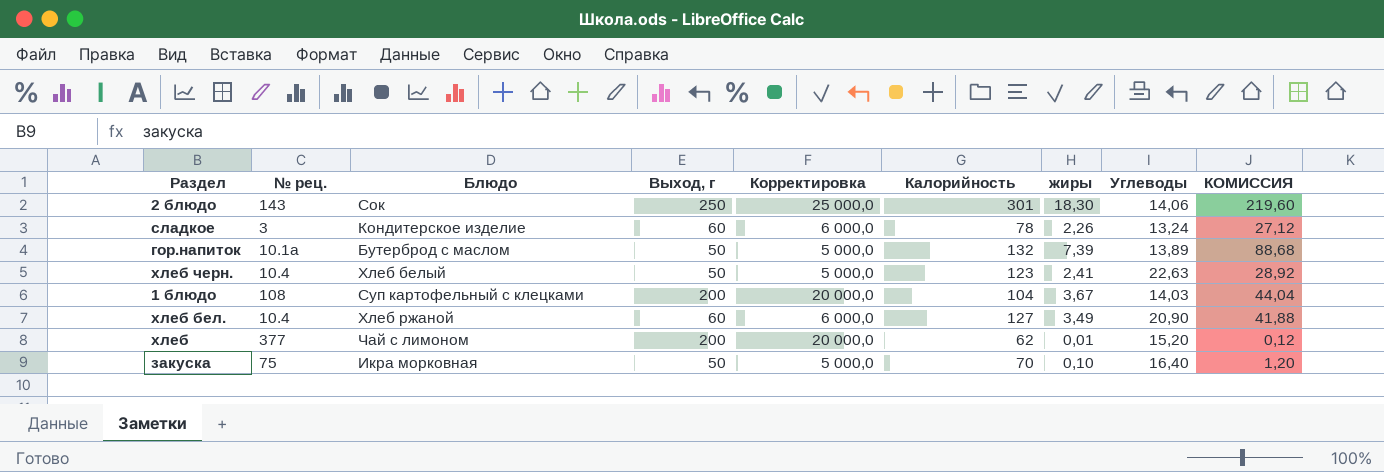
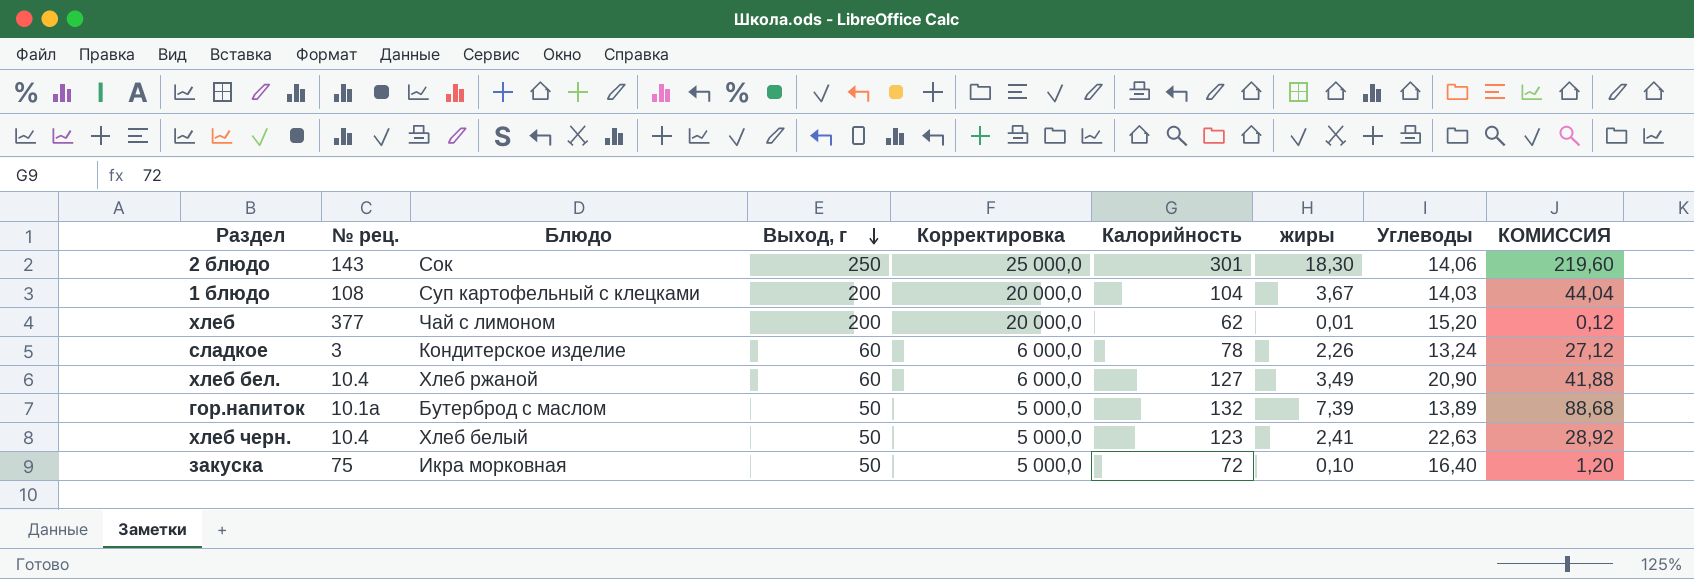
row order: none -> Выход, г descending
закуска | Калорийность: 70 -> 72

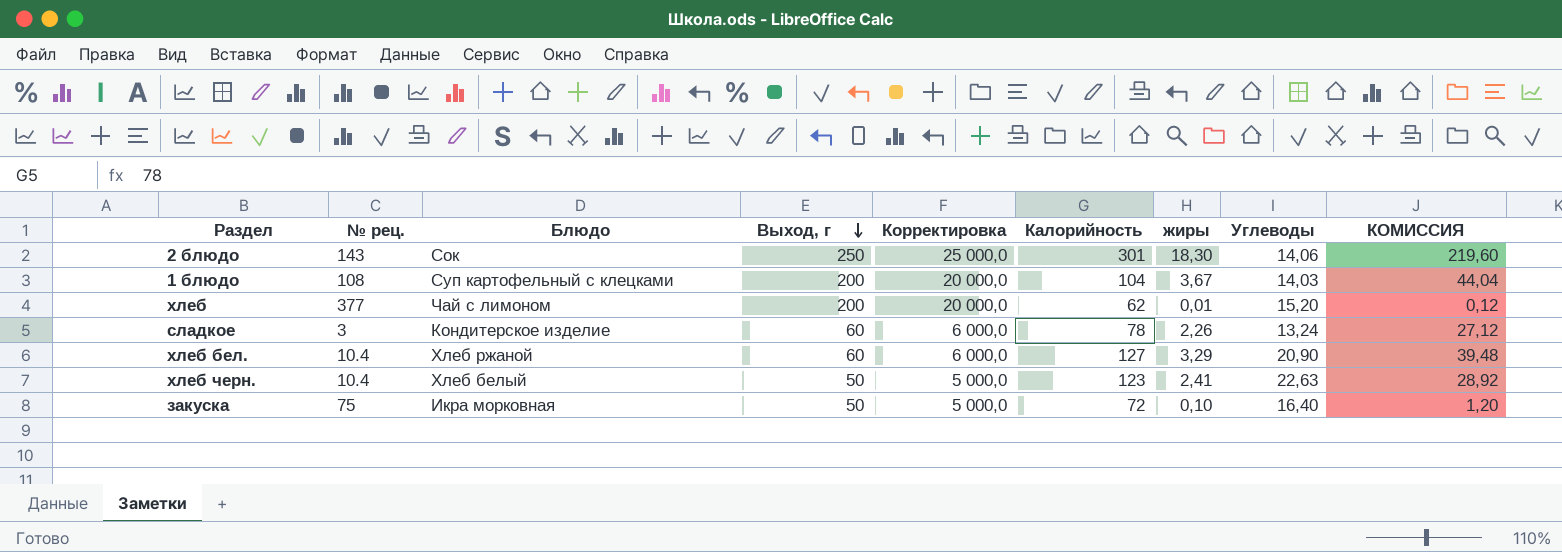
row гор.напиток: 10.1а | Бутерброд с маслом | 50 | 5 000,0 | 132 | 7,39 | 13,89 | 88,68 -> none
хлеб бел. | жиры: 3,49 -> 3,29
хлеб бел. | КОМИССИЯ: 41,88 -> 39,48

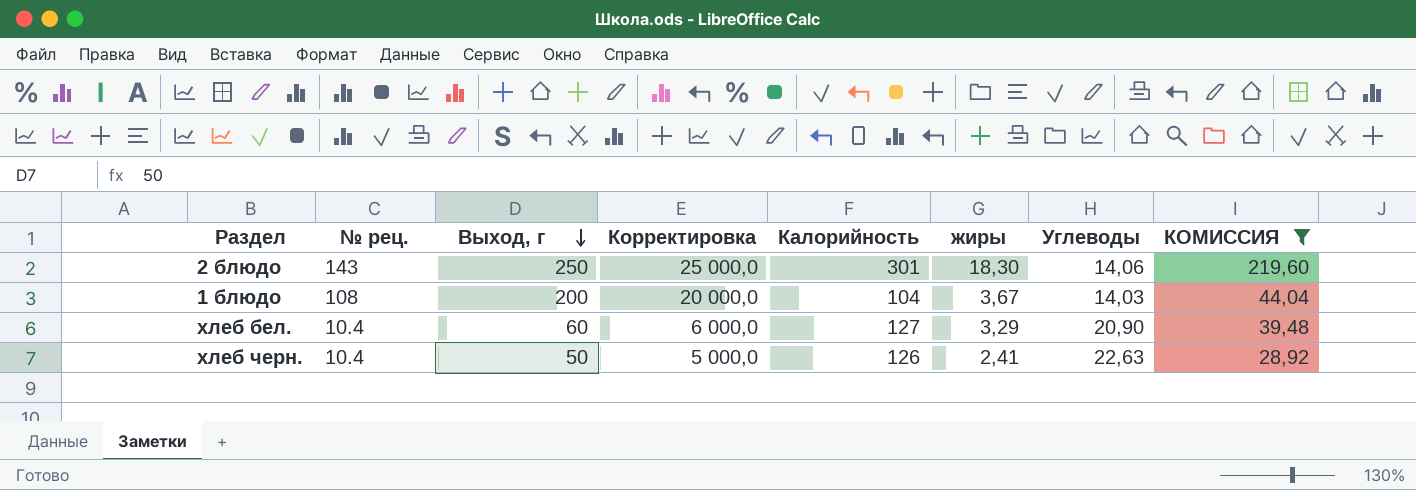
filter: none -> КОМИССИЯ >= 28,92
column Блюдо | position: 3 -> none
хлеб черн. | Калорийность: 123 -> 126

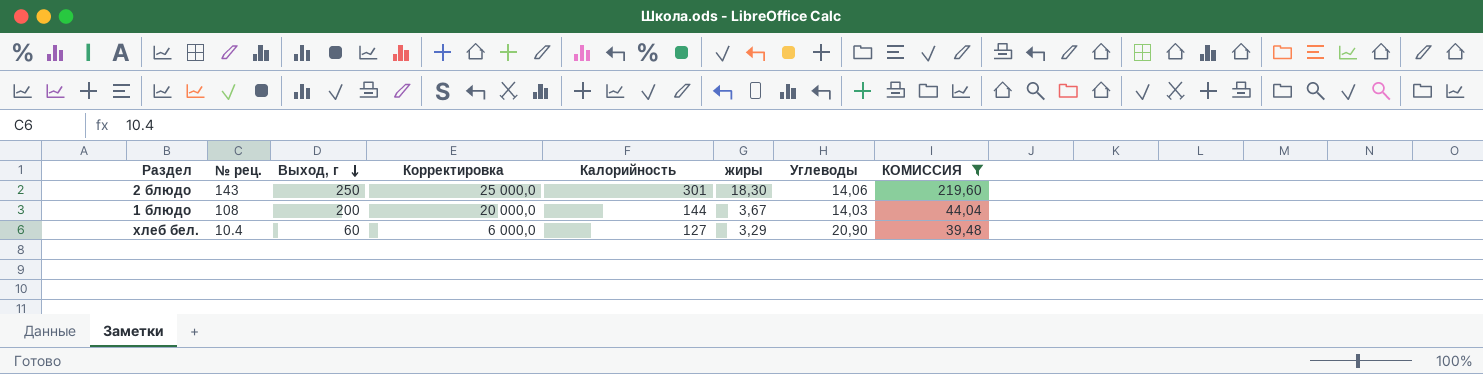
row хлеб черн.: 10.4 | 50 | 5 000,0 | 126 | 2,41 | 22,63 | 28,92 -> none
1 блюдо | Калорийность: 104 -> 144

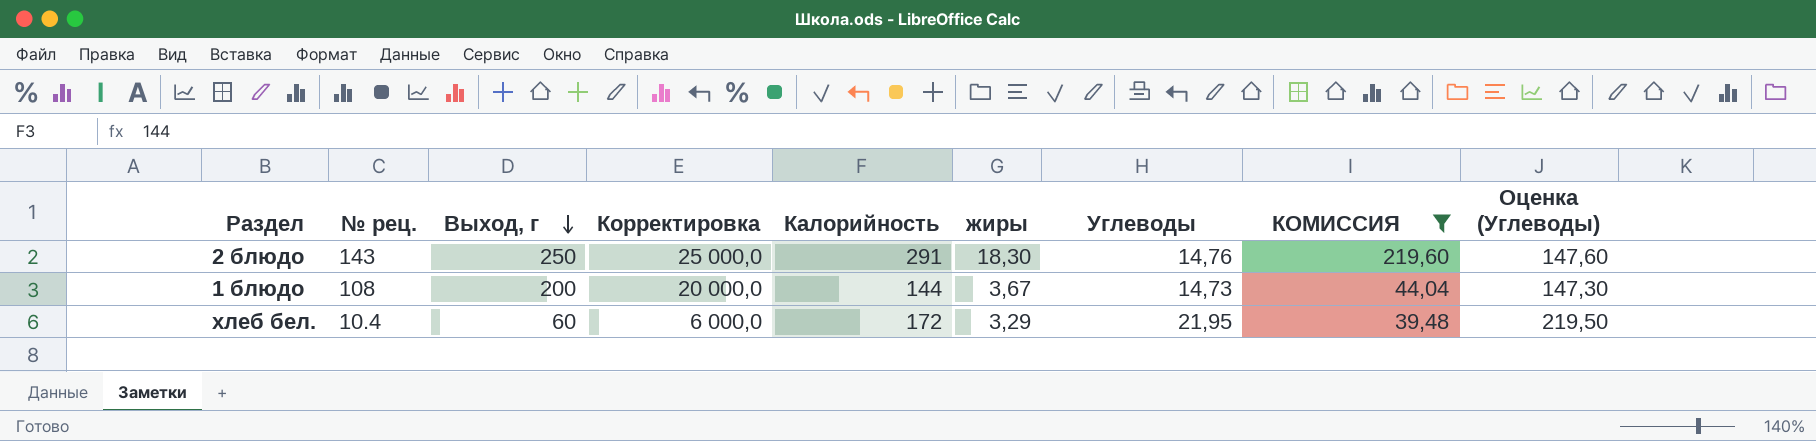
column Оценка (Углеводы) | formula: none -> [Углеводы] * 10
2 блюдо | Калорийность: 301 -> 291
2 блюдо | Углеводы: 14,06 -> 14,76
1 блюдо | Углеводы: 14,03 -> 14,73
хлеб бел. | Калорийность: 127 -> 172
хлеб бел. | Углеводы: 20,90 -> 21,95

